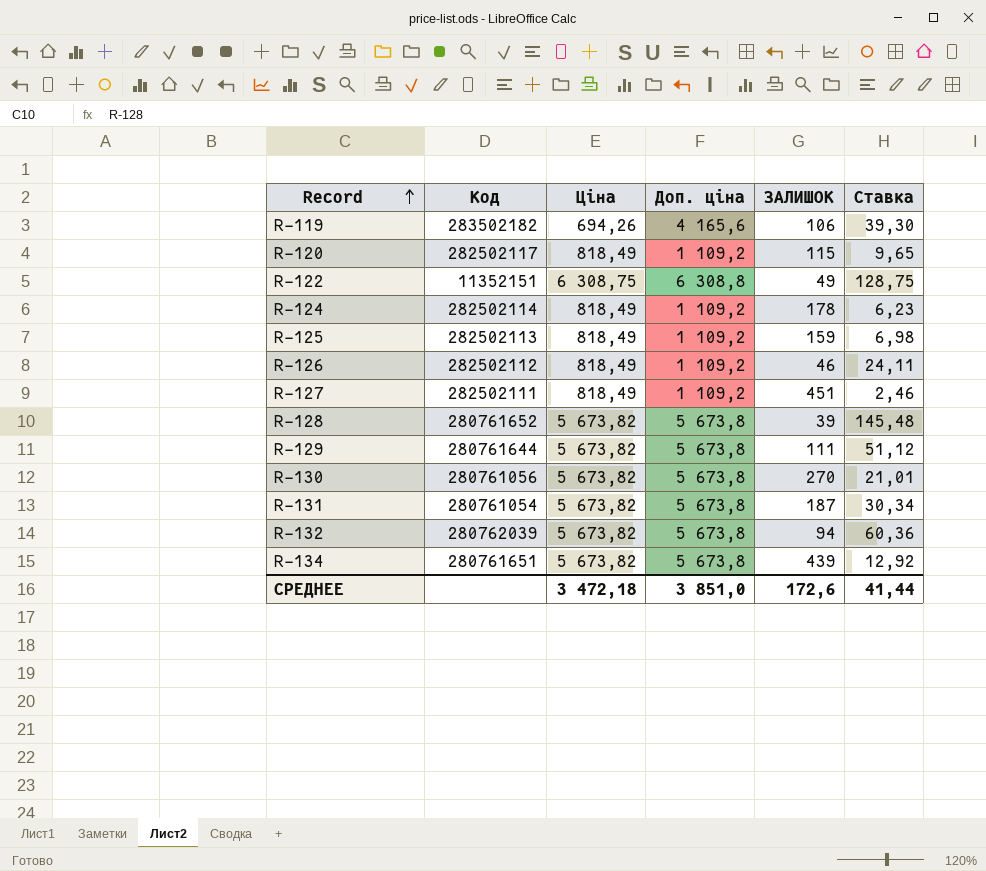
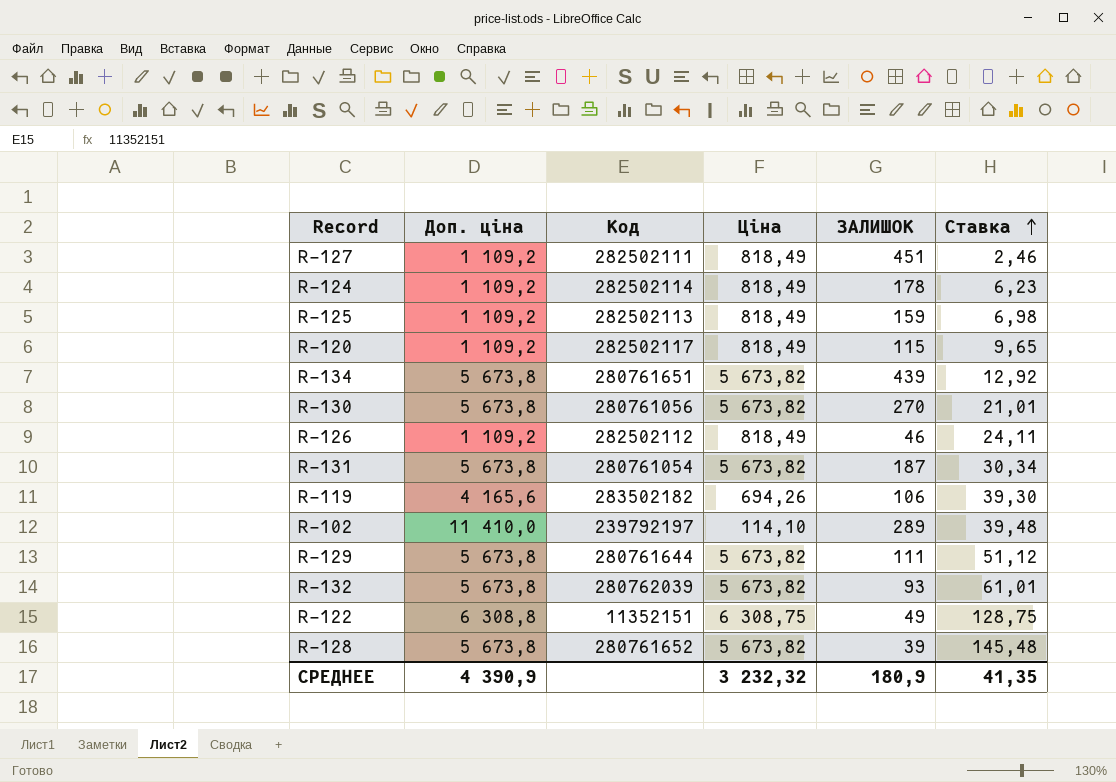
row order: Record ascending -> Ставка ascending
column Доп. ціна | position: 4 -> 2
row R-102: none -> 11 410,0 | 239792197 | 114,10 | 289 | 39,48
R-132 | ЗАЛИШОК: 94 -> 93
R-132 | Ставка: 60,36 -> 61,01
СРЕДНЕЕ | Доп. ціна: 3 851,0 -> 4 390,9
СРЕДНЕЕ | Ціна: 3 472,18 -> 3 232,32
СРЕДНЕЕ | ЗАЛИШОК: 172,6 -> 180,9
СРЕДНЕЕ | Ставка: 41,44 -> 41,35

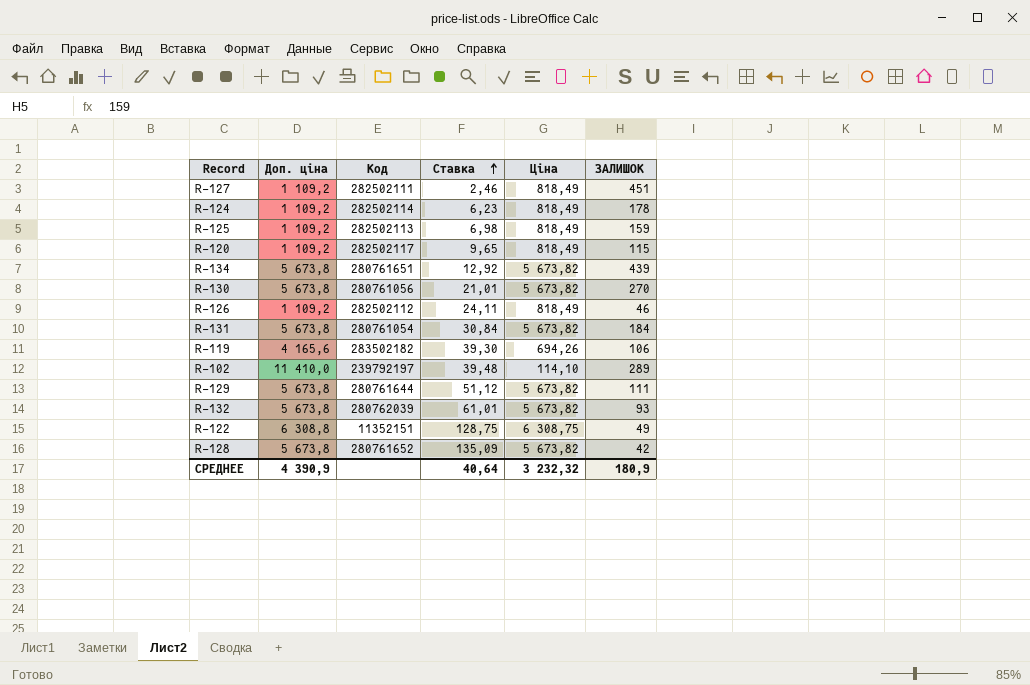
column Ставка | position: 6 -> 4
R-131 | Ставка: 30,34 -> 30,84
R-131 | ЗАЛИШОК: 187 -> 184
R-128 | Ставка: 145,48 -> 135,09
R-128 | ЗАЛИШОК: 39 -> 42
СРЕДНЕЕ | Ставка: 41,35 -> 40,64

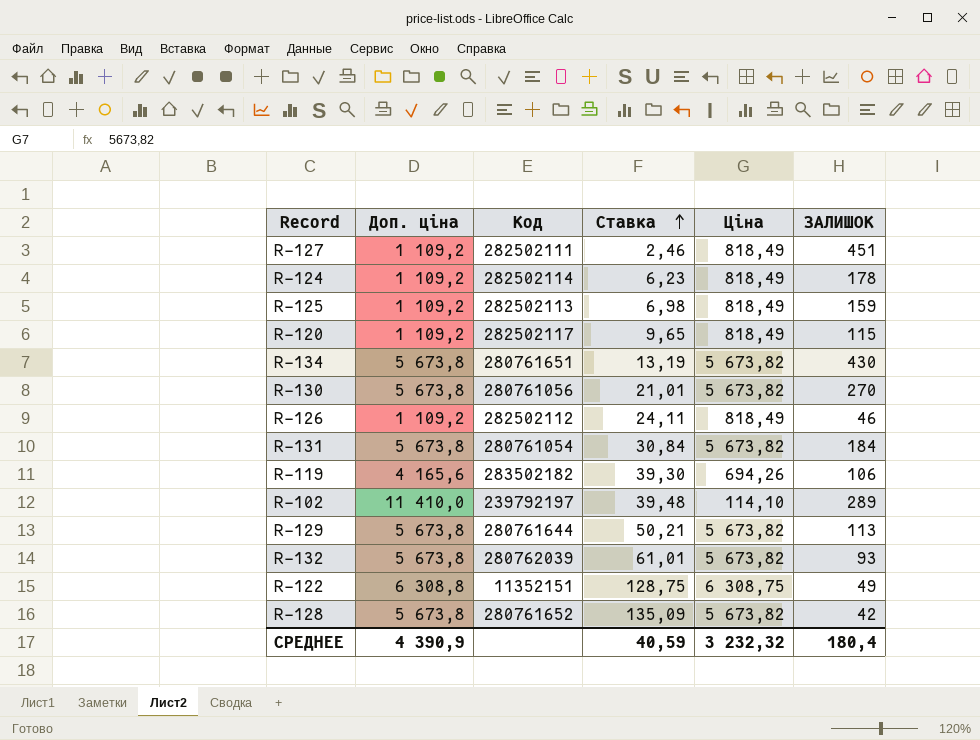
R-134 | Ставка: 12,92 -> 13,19
R-134 | ЗАЛИШОК: 439 -> 430
R-129 | Ставка: 51,12 -> 50,21
R-129 | ЗАЛИШОК: 111 -> 113
СРЕДНЕЕ | Ставка: 40,64 -> 40,59
СРЕДНЕЕ | ЗАЛИШОК: 180,9 -> 180,4

